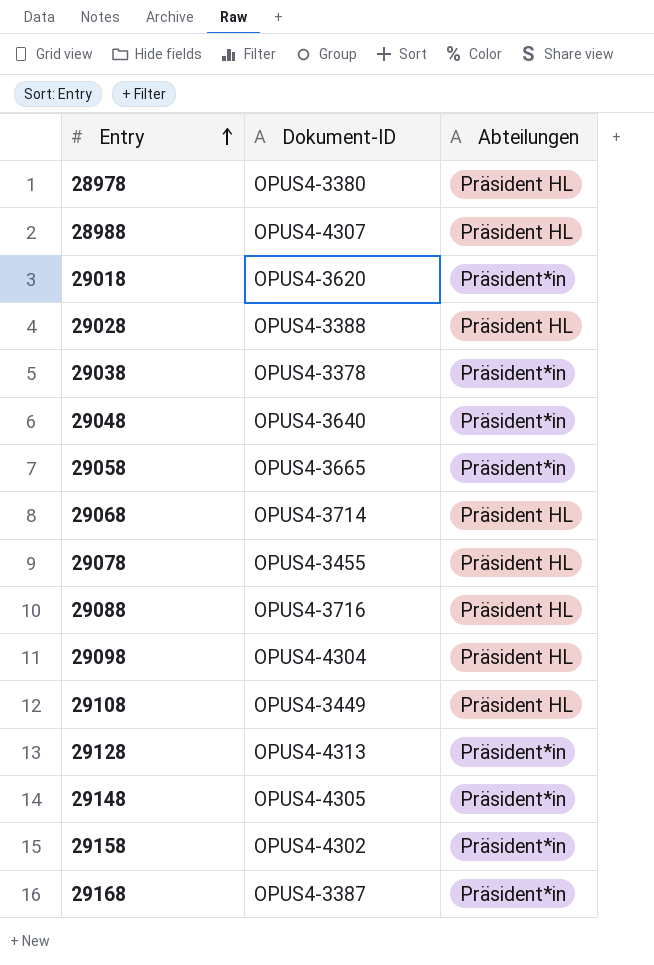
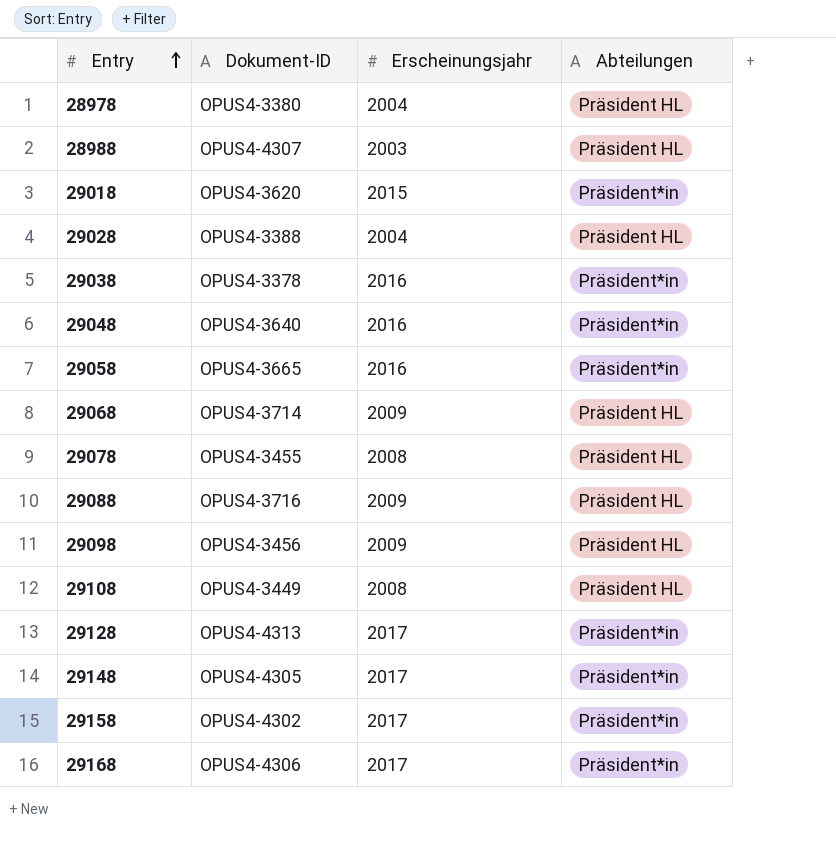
column Erscheinungsjahr | position: none -> 3
29098 | Dokument-ID: OPUS4-4304 -> OPUS4-3456
29168 | Dokument-ID: OPUS4-3387 -> OPUS4-4306

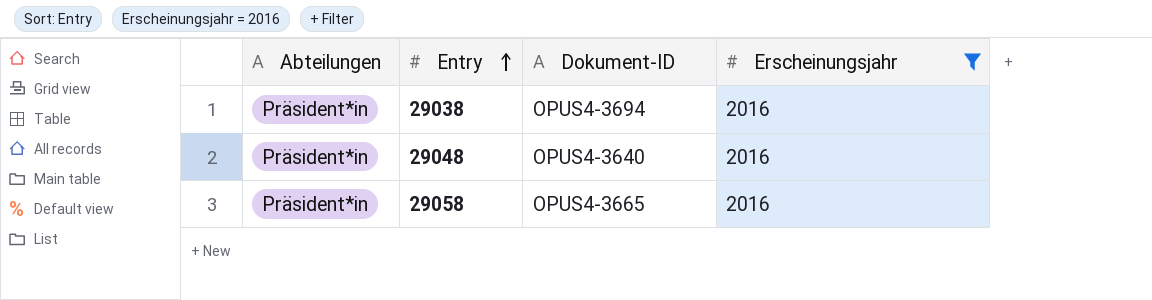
filter: none -> Erscheinungsjahr = 2016
column Abteilungen | position: 4 -> 1
29038 | Dokument-ID: OPUS4-3378 -> OPUS4-3694

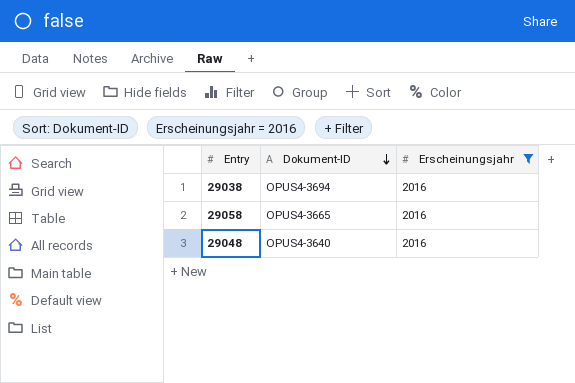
row order: Entry ascending -> Dokument-ID descending
column Abteilungen | position: 1 -> none

